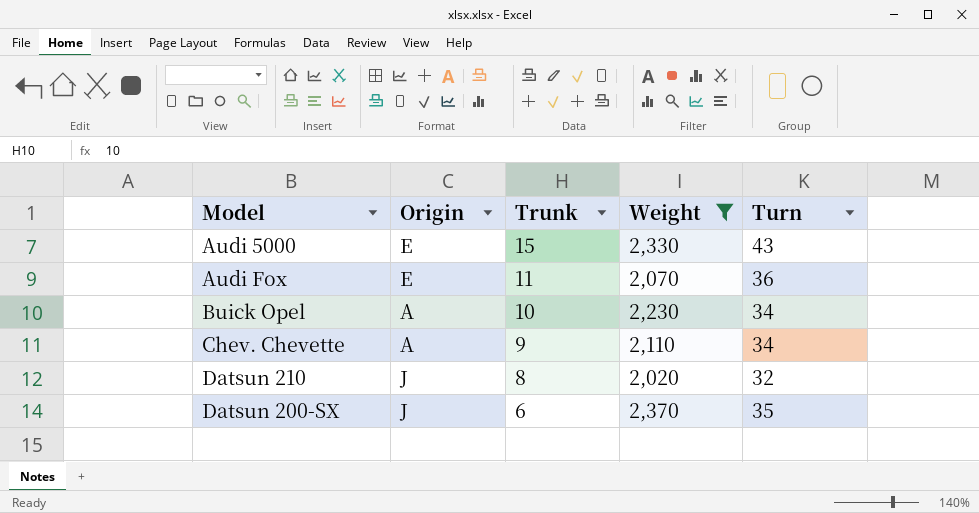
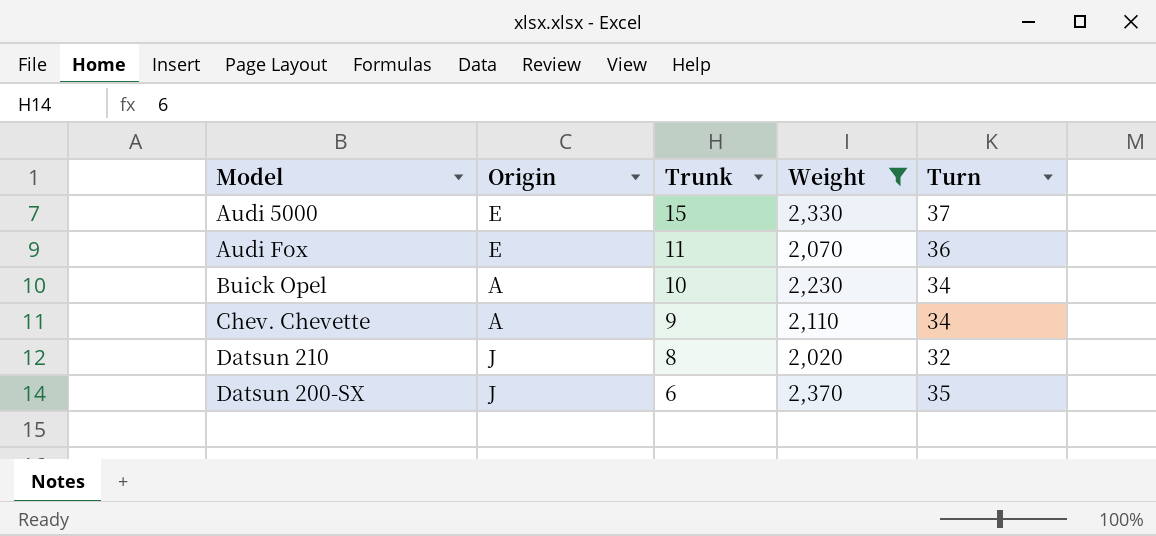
Audi 5000 | Turn: 43 -> 37

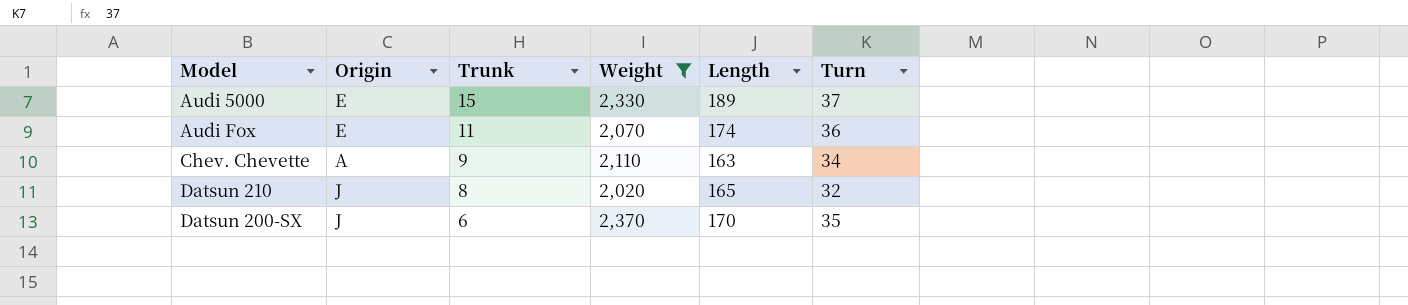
column Length | position: none -> 5
row Buick Opel: A | 10 | 2,230 | 34 -> none

